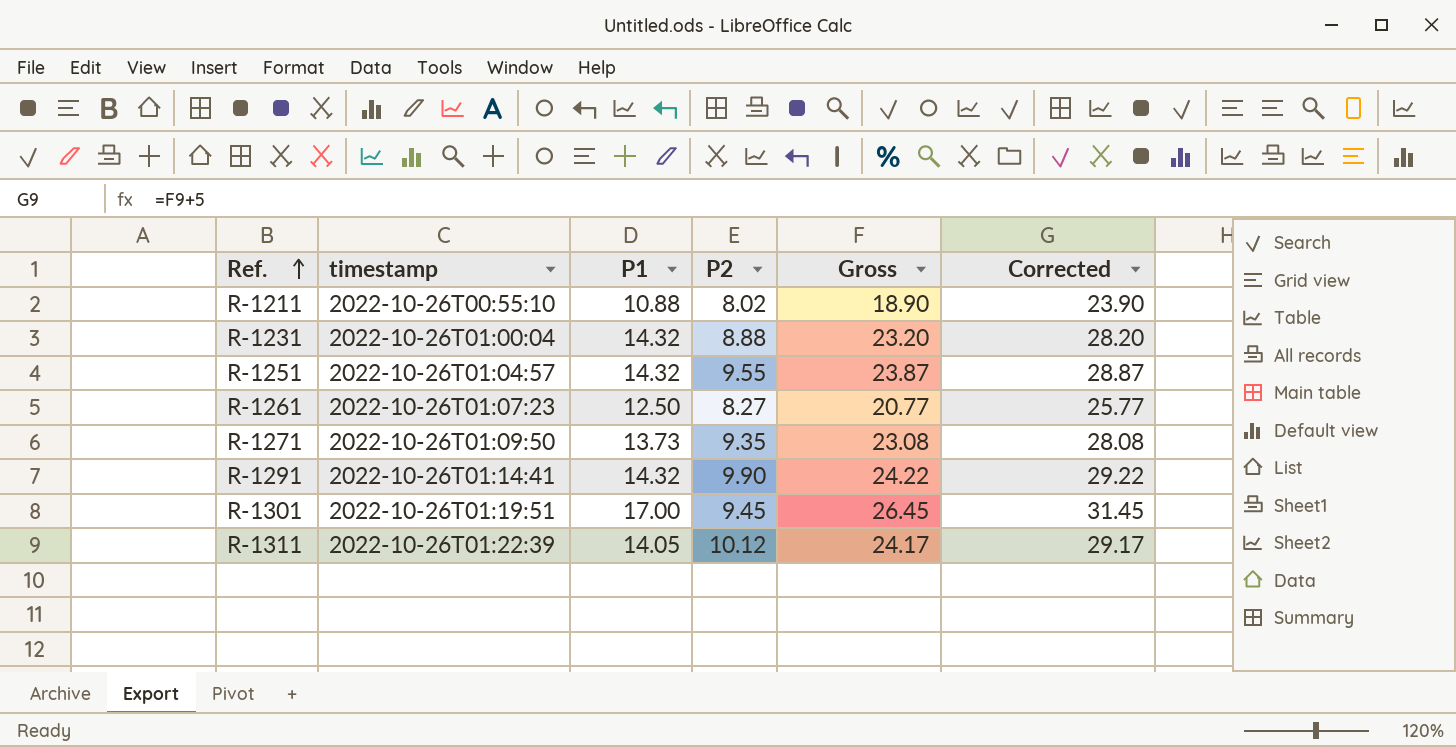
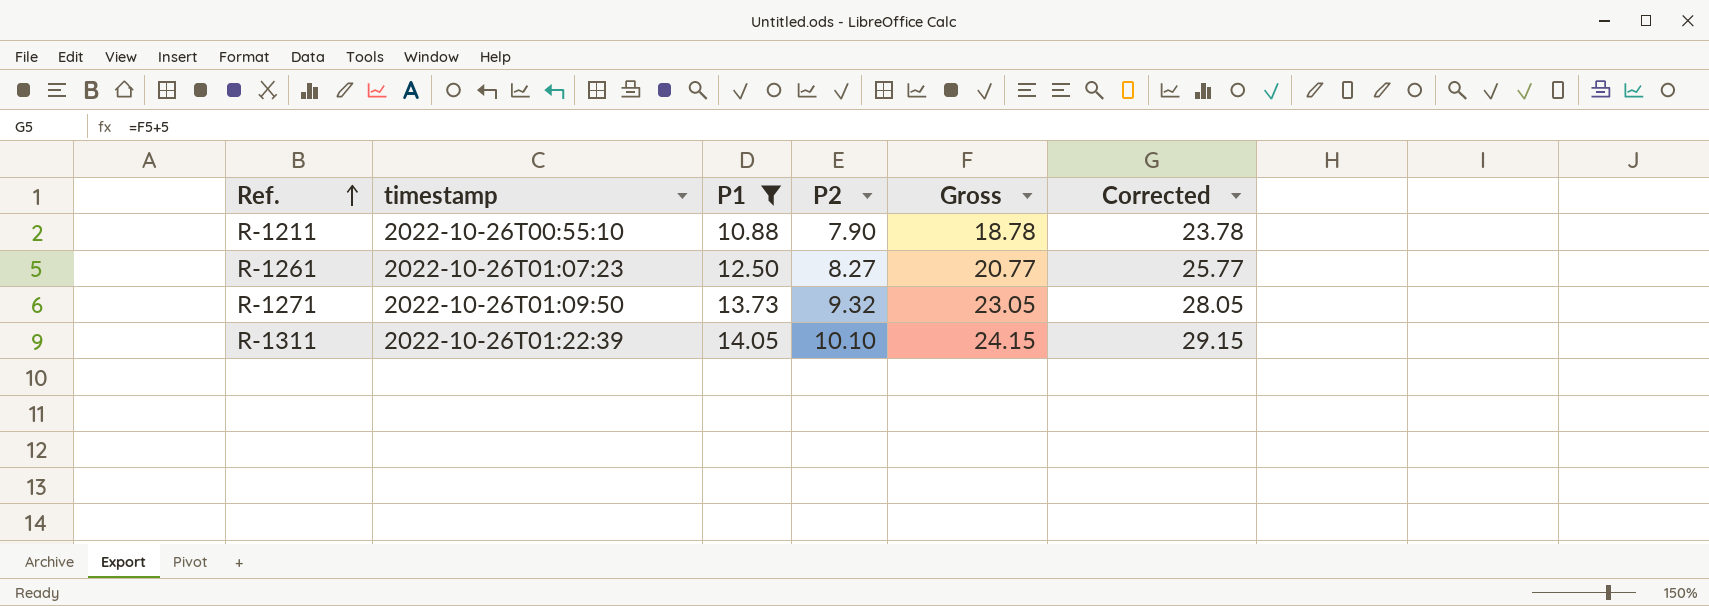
filter: none -> P1 <= 14.05
R-1211 | P2: 8.02 -> 7.90
R-1211 | Gross: 18.90 -> 18.78
R-1211 | Corrected: 23.90 -> 23.78
R-1271 | P2: 9.35 -> 9.32
R-1271 | Gross: 23.08 -> 23.05
R-1271 | Corrected: 28.08 -> 28.05
R-1311 | P2: 10.12 -> 10.10
R-1311 | Gross: 24.17 -> 24.15
R-1311 | Corrected: 29.17 -> 29.15

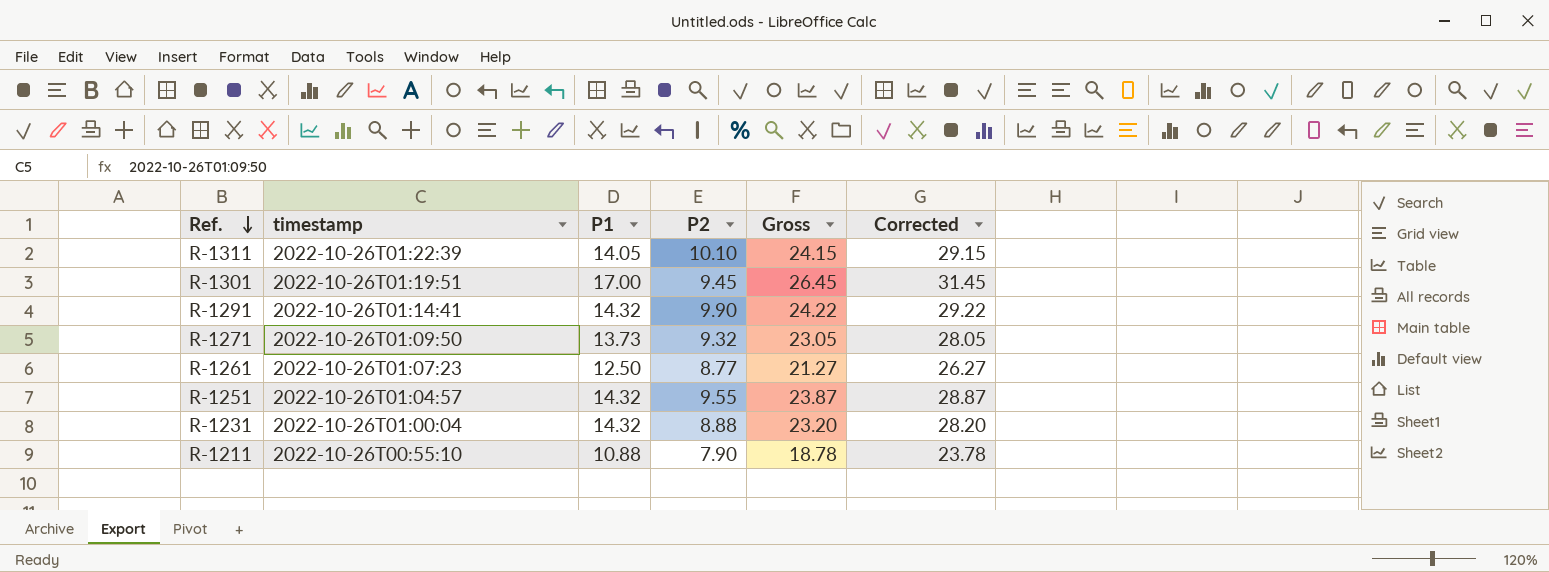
filter: P1 <= 14.05 -> none
row order: Ref. ascending -> Ref. descending
R-1261 | P2: 8.27 -> 8.77
R-1261 | Gross: 20.77 -> 21.27
R-1261 | Corrected: 25.77 -> 26.27

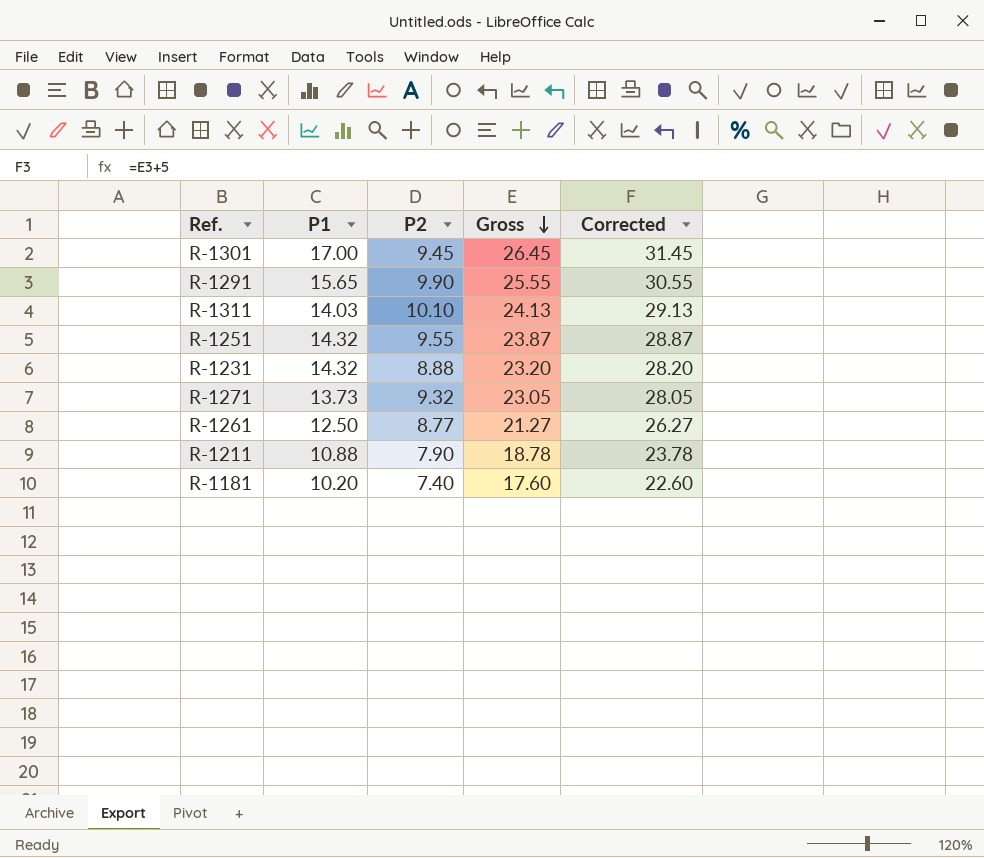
row order: Ref. descending -> Gross descending
column timestamp | position: 2 -> none
R-1291 | P1: 14.32 -> 15.65
R-1291 | Gross: 24.22 -> 25.55
R-1291 | Corrected: 29.22 -> 30.55
R-1311 | P1: 14.05 -> 14.03
R-1311 | Gross: 24.15 -> 24.13
R-1311 | Corrected: 29.15 -> 29.13
row R-1181: none -> 10.20 | 7.40 | 17.60 | 22.60

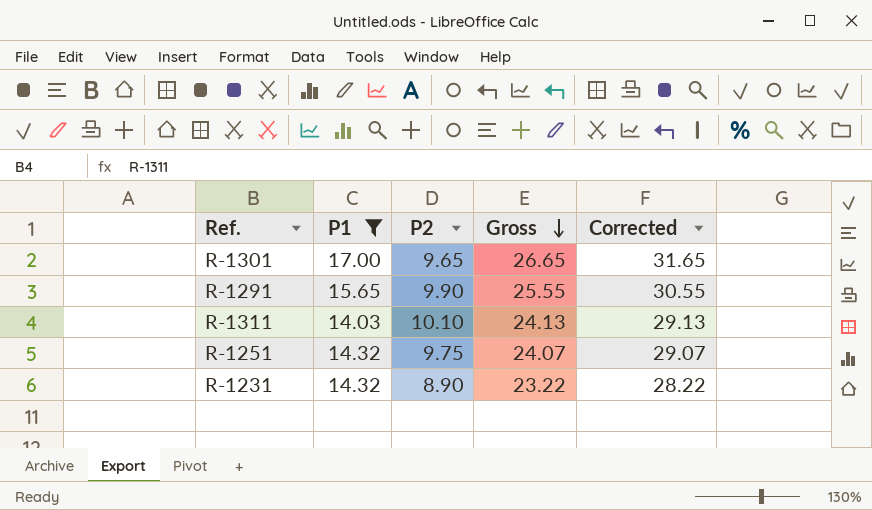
filter: none -> P1 >= 14.03
R-1301 | P2: 9.45 -> 9.65
R-1301 | Gross: 26.45 -> 26.65
R-1301 | Corrected: 31.45 -> 31.65
R-1251 | P2: 9.55 -> 9.75
R-1251 | Gross: 23.87 -> 24.07
R-1251 | Corrected: 28.87 -> 29.07
R-1231 | P2: 8.88 -> 8.90
R-1231 | Gross: 23.20 -> 23.22
R-1231 | Corrected: 28.20 -> 28.22

